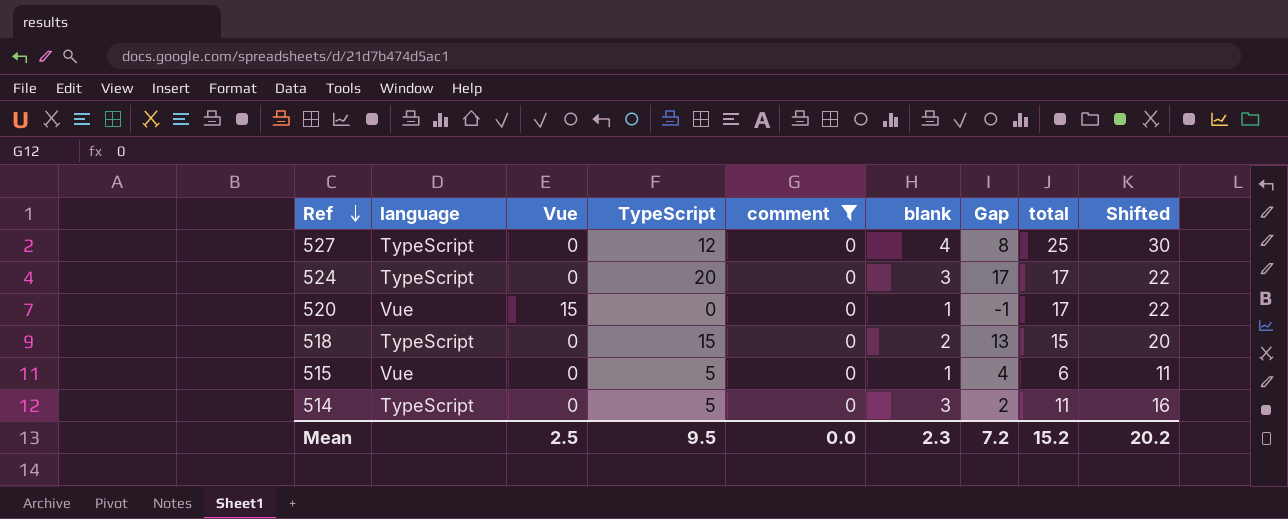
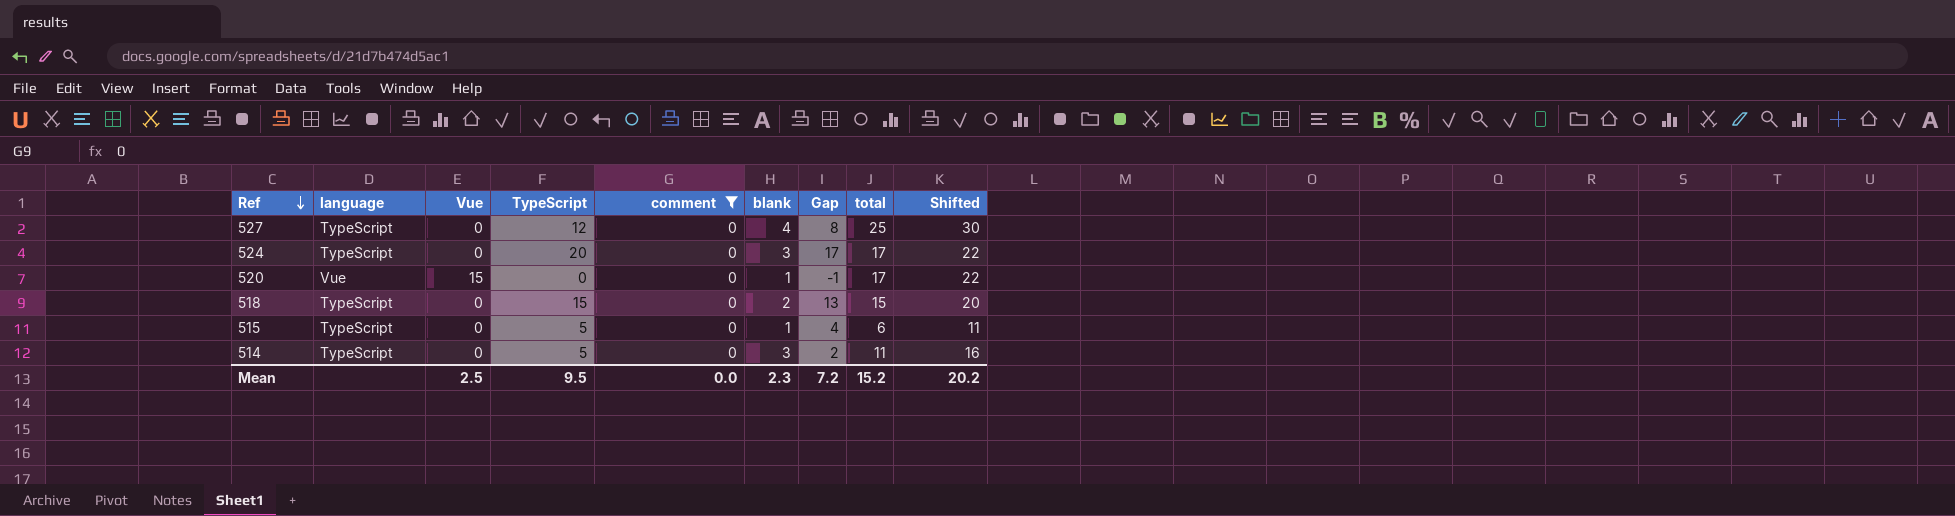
515 | language: Vue -> TypeScript

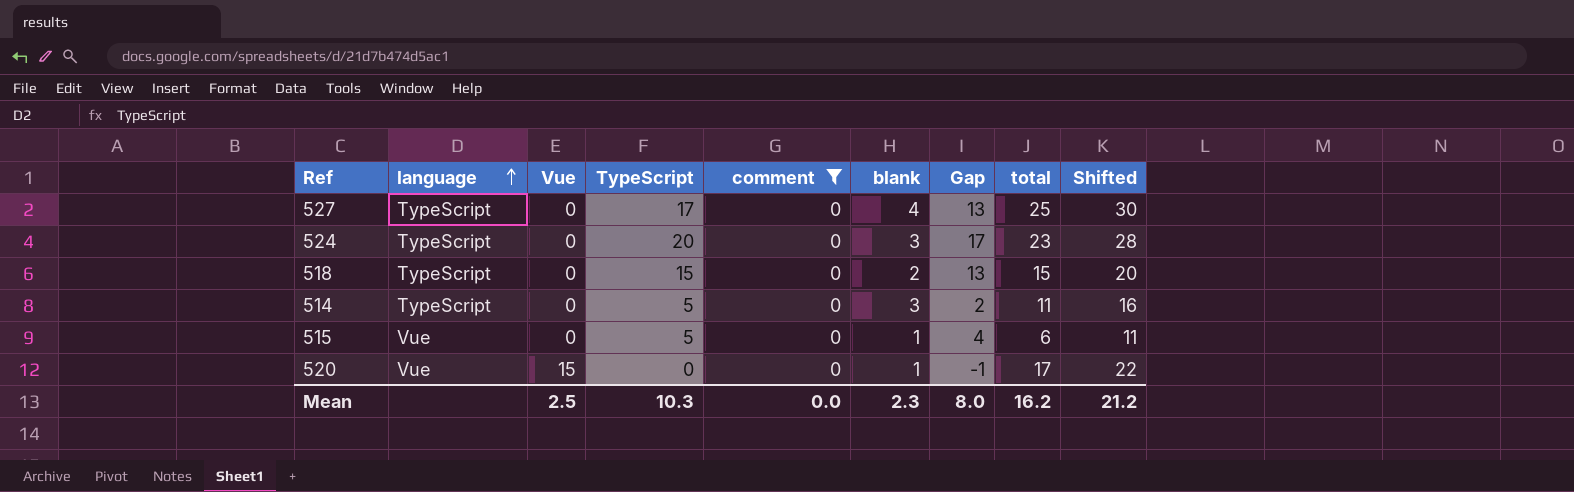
row order: Ref descending -> language ascending
527 | TypeScript: 12 -> 17
527 | Gap: 8 -> 13
524 | total: 17 -> 23
524 | Shifted: 22 -> 28
515 | language: TypeScript -> Vue
Mean | TypeScript: 9.5 -> 10.3
Mean | Gap: 7.2 -> 8.0
Mean | total: 15.2 -> 16.2
Mean | Shifted: 20.2 -> 21.2

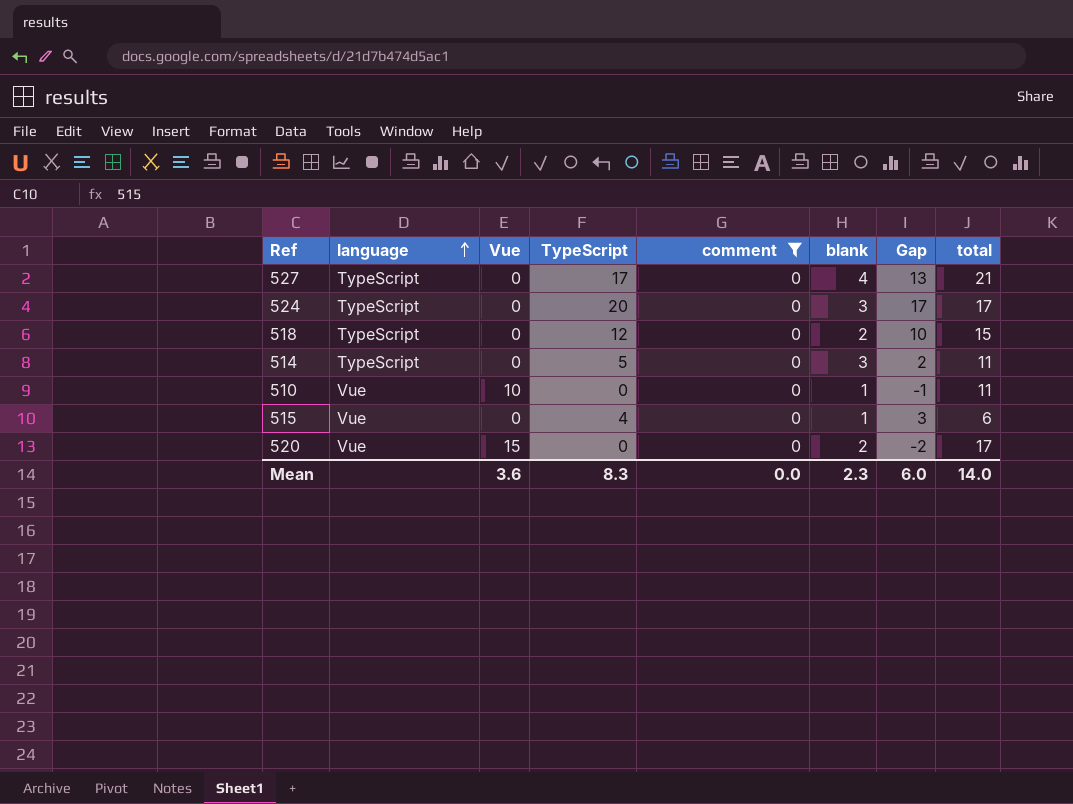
column Shifted | formula: [total] + 5 -> none
527 | total: 25 -> 21
524 | total: 23 -> 17
518 | TypeScript: 15 -> 12
518 | Gap: 13 -> 10
row 510: none -> Vue | 10 | 0 | 0 | 1 | -1 | 11
515 | TypeScript: 5 -> 4
515 | Gap: 4 -> 3
520 | blank: 1 -> 2
520 | Gap: -1 -> -2
Mean | Vue: 2.5 -> 3.6
Mean | TypeScript: 10.3 -> 8.3
Mean | Gap: 8.0 -> 6.0
Mean | total: 16.2 -> 14.0

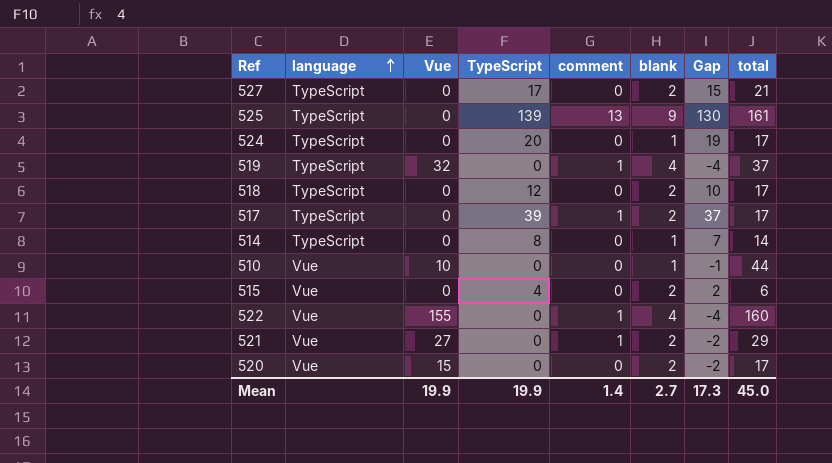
filter: comment = 0 -> none
527 | blank: 4 -> 2
527 | Gap: 13 -> 15
524 | blank: 3 -> 1
524 | Gap: 17 -> 19
518 | total: 15 -> 17
514 | TypeScript: 5 -> 8
514 | blank: 3 -> 1
514 | Gap: 2 -> 7
514 | total: 11 -> 14
510 | total: 11 -> 44
515 | blank: 1 -> 2
515 | Gap: 3 -> 2
Mean | Vue: 3.6 -> 19.9
Mean | TypeScript: 8.3 -> 19.9
Mean | comment: 0.0 -> 1.4
Mean | blank: 2.3 -> 2.7
Mean | Gap: 6.0 -> 17.3
Mean | total: 14.0 -> 45.0

